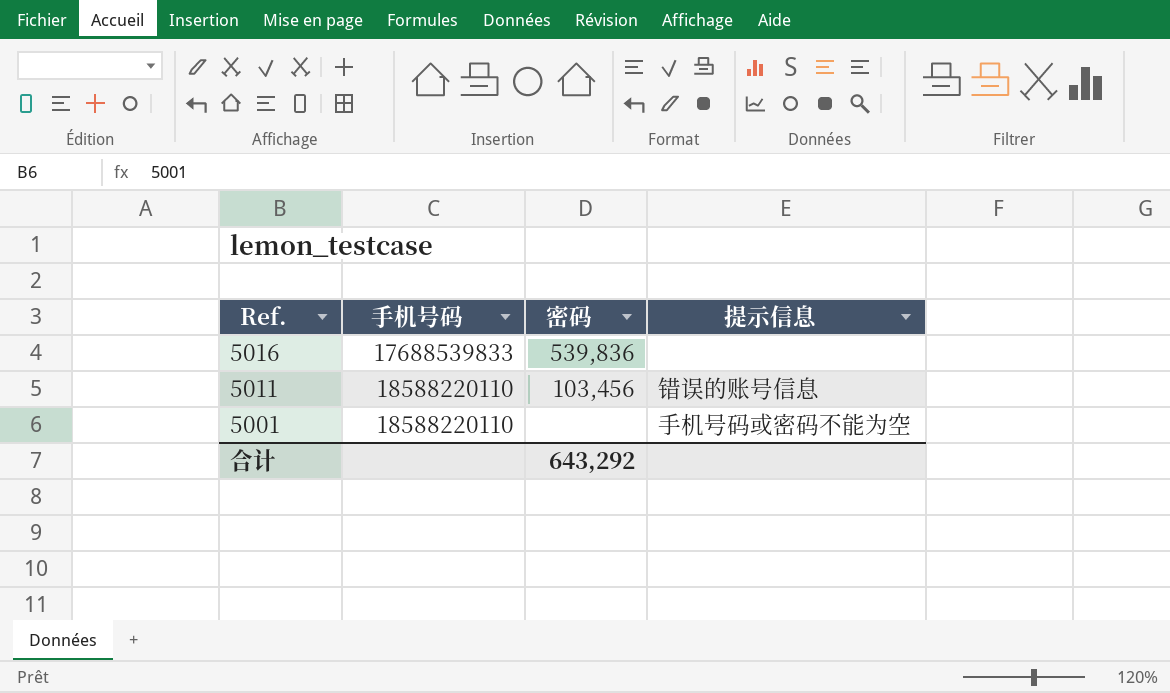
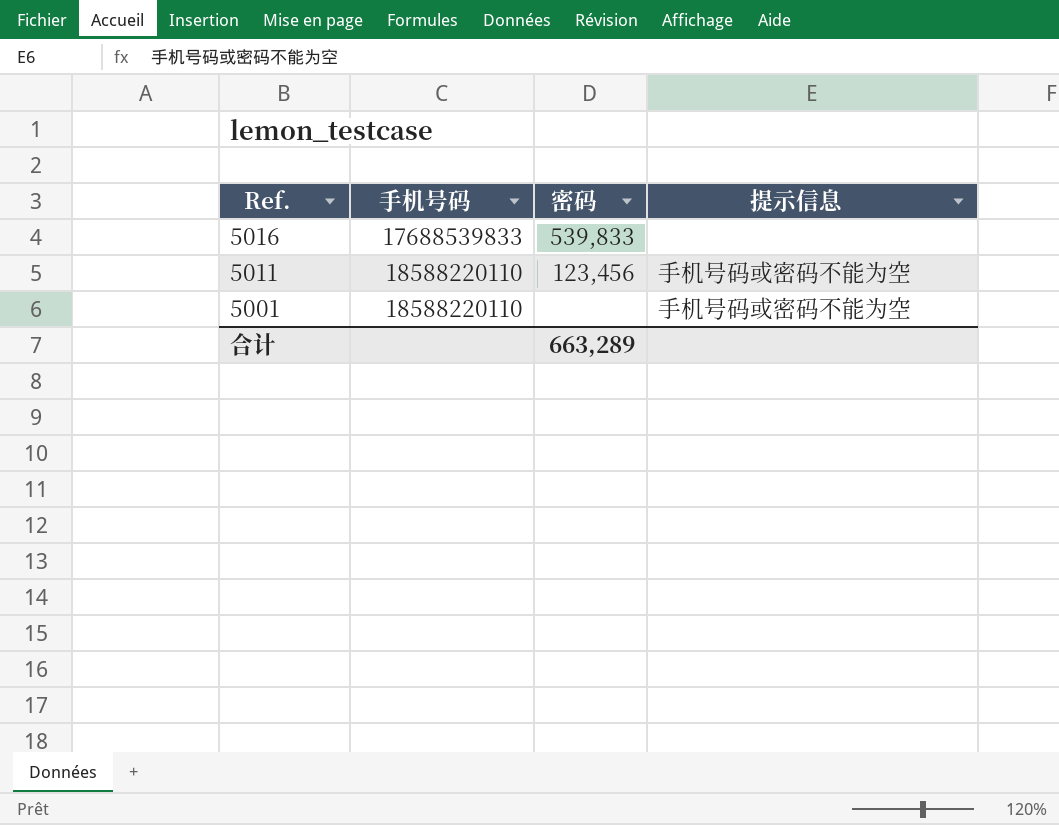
5016 | 密码: 539,836 -> 539,833
5011 | 密码: 103,456 -> 123,456
5011 | 提示信息: 错误的账号信息 -> 手机号码或密码不能为空
合计 | 密码: 643,292 -> 663,289

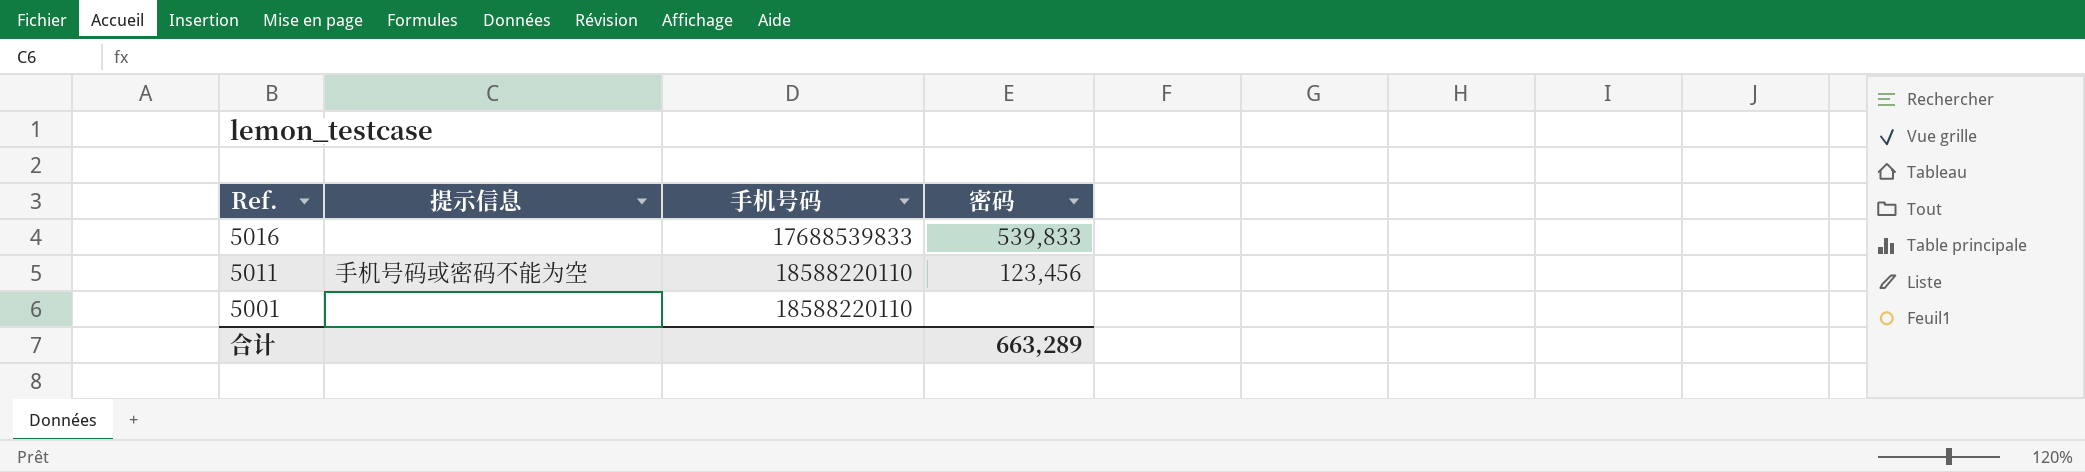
column 提示信息 | position: 4 -> 2
5001 | 提示信息: 手机号码或密码不能为空 -> none

